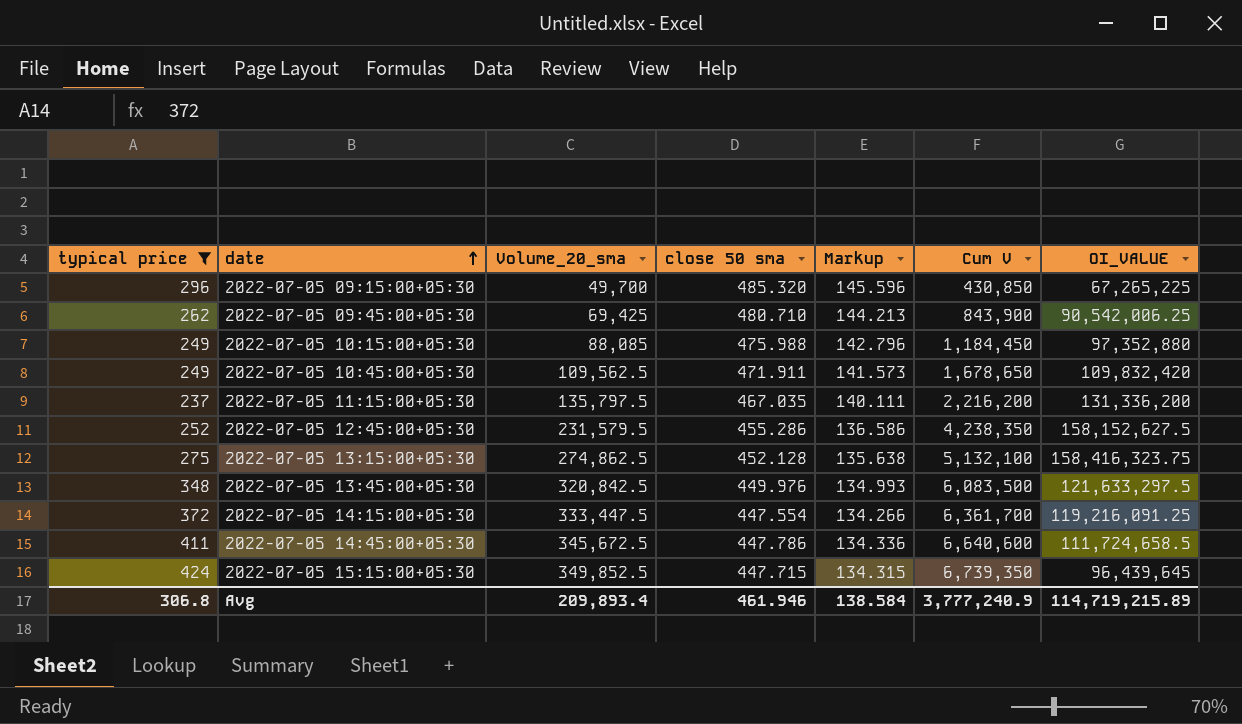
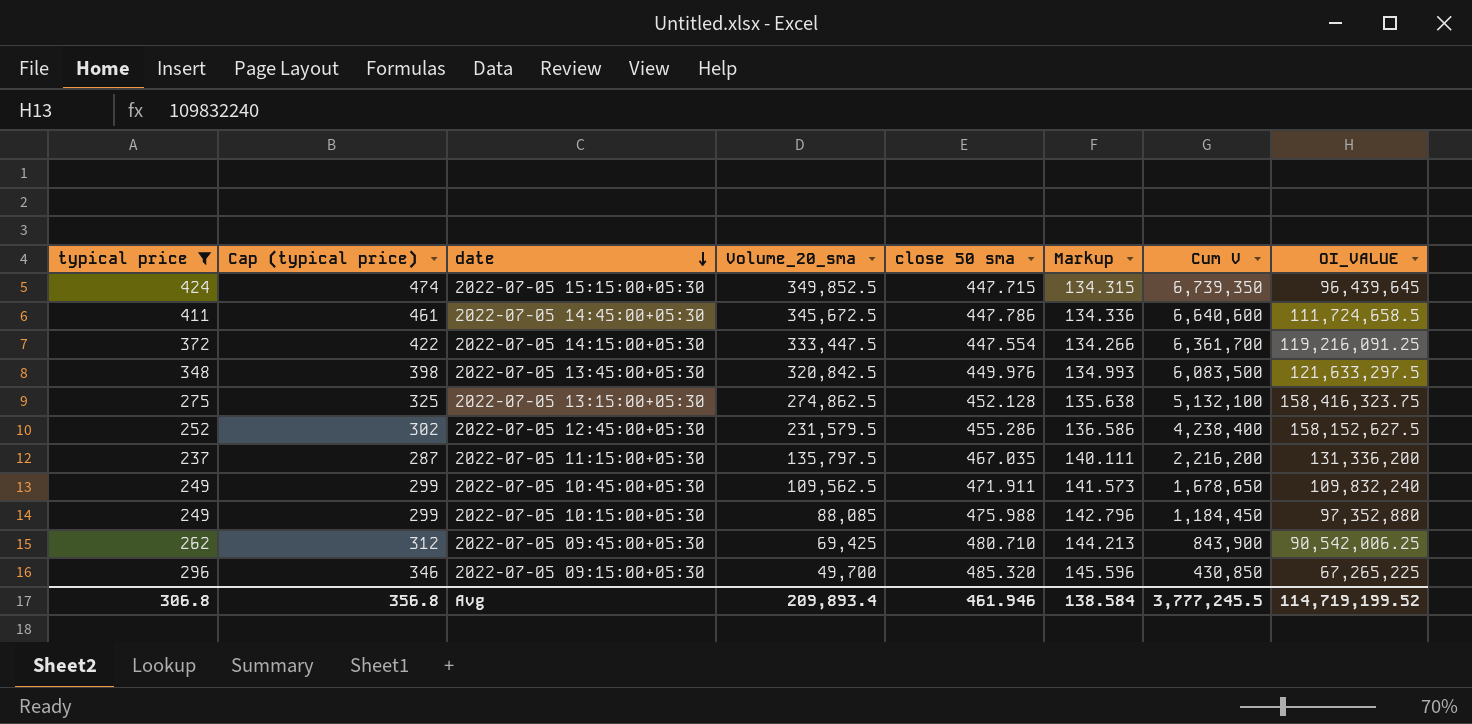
row order: date ascending -> date descending
column Cap (typical price) | formula: none -> [typical price] + 50
2022-07-05 12:45:00+05:30 | Cum V: 4,238,350 -> 4,238,400
2022-07-05 10:45:00+05:30 | OI_VALUE: 109,832,420 -> 109,832,240
Avg | Cum V: 3,777,240.9 -> 3,777,245.5
Avg | OI_VALUE: 114,719,215.89 -> 114,719,199.52

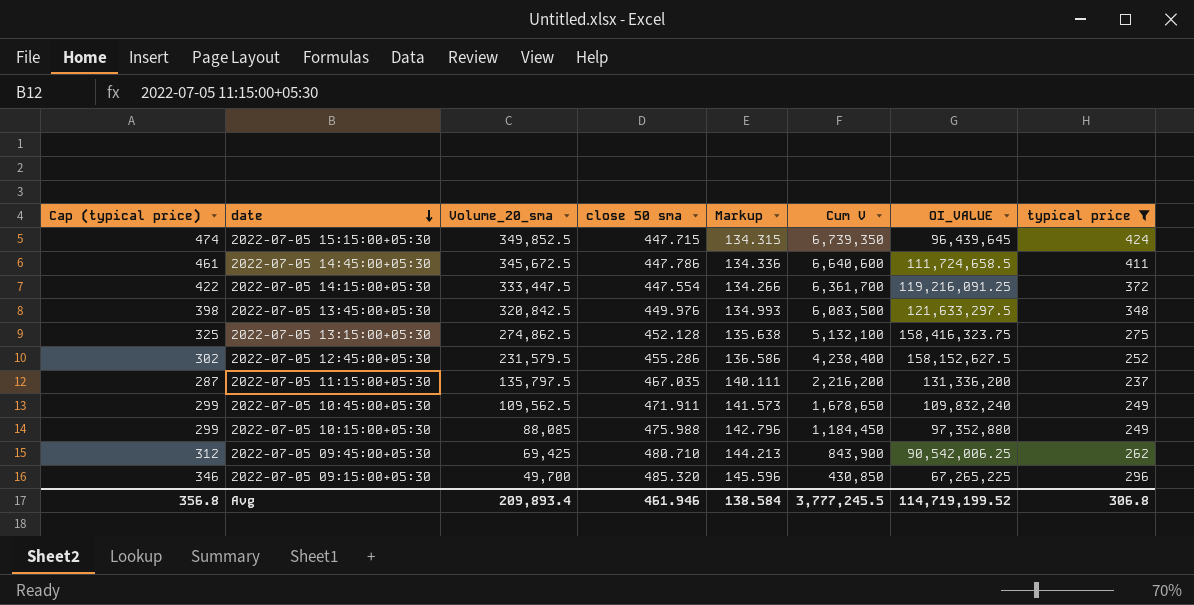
column typical price | position: 1 -> 8

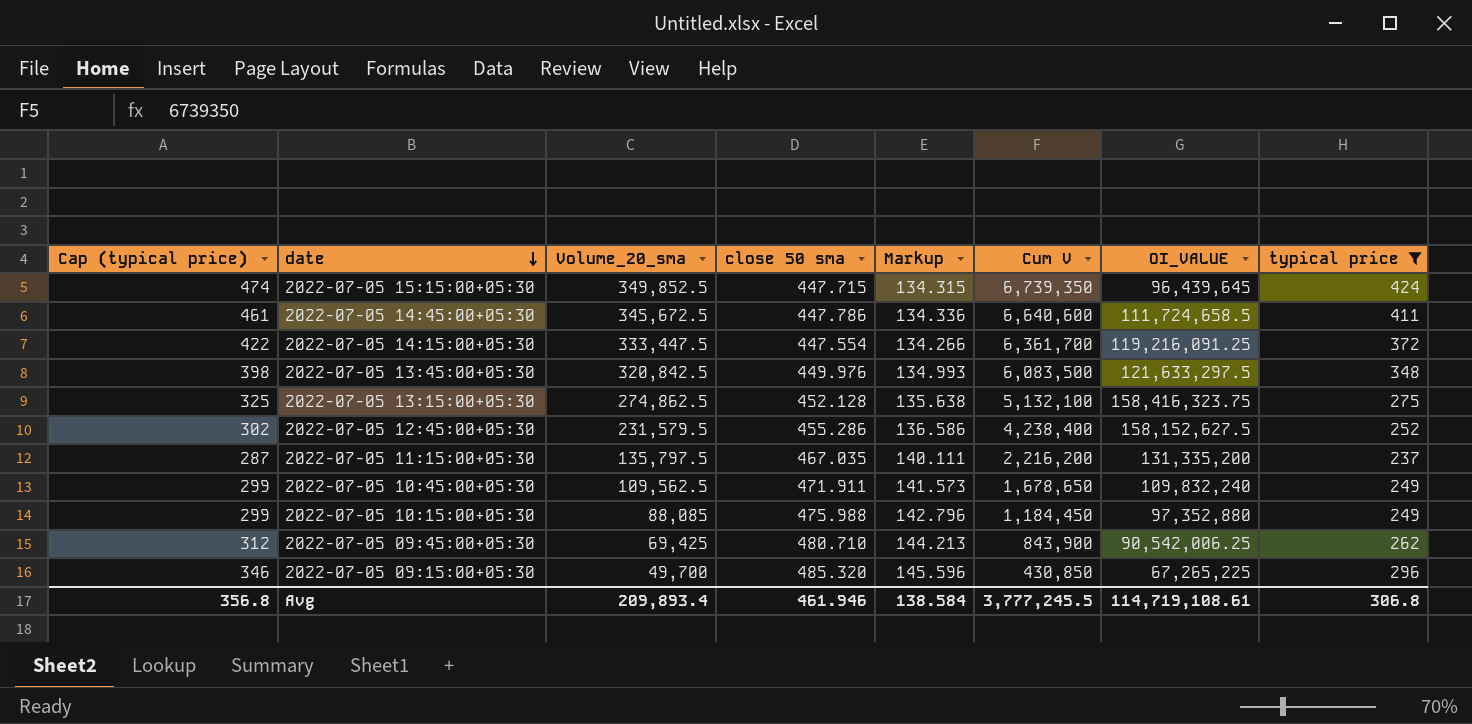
2022-07-05 11:15:00+05:30 | OI_VALUE: 131,336,200 -> 131,335,200
Avg | OI_VALUE: 114,719,199.52 -> 114,719,108.61

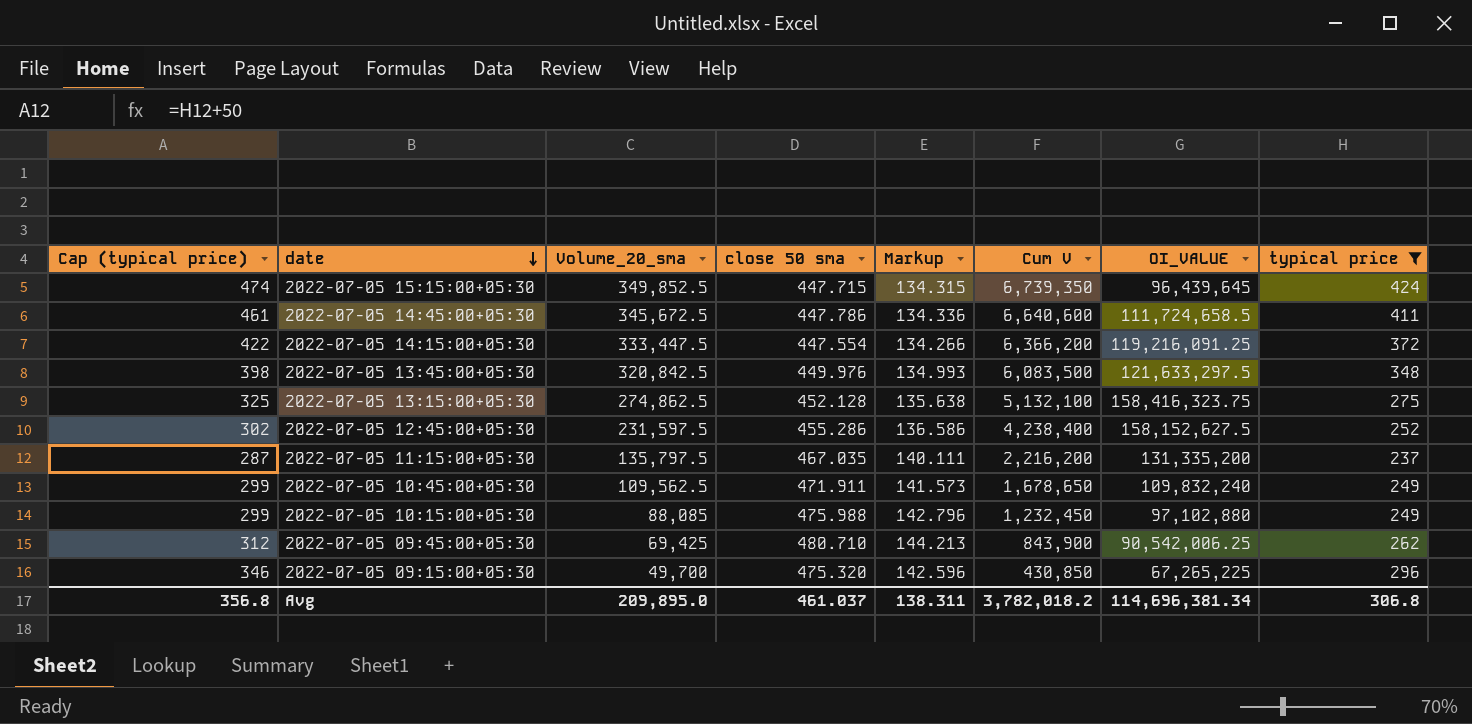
2022-07-05 14:15:00+05:30 | Cum V: 6,361,700 -> 6,366,200
2022-07-05 12:45:00+05:30 | Volume_20_sma: 231,579.5 -> 231,597.5
2022-07-05 10:15:00+05:30 | Cum V: 1,184,450 -> 1,232,450
2022-07-05 10:15:00+05:30 | OI_VALUE: 97,352,880 -> 97,102,880
2022-07-05 09:15:00+05:30 | close 50 sma: 485.320 -> 475.320
2022-07-05 09:15:00+05:30 | Markup: 145.596 -> 142.596
Avg | Volume_20_sma: 209,893.4 -> 209,895.0
Avg | close 50 sma: 461.946 -> 461.037
Avg | Markup: 138.584 -> 138.311
Avg | Cum V: 3,777,245.5 -> 3,782,018.2
Avg | OI_VALUE: 114,719,108.61 -> 114,696,381.34

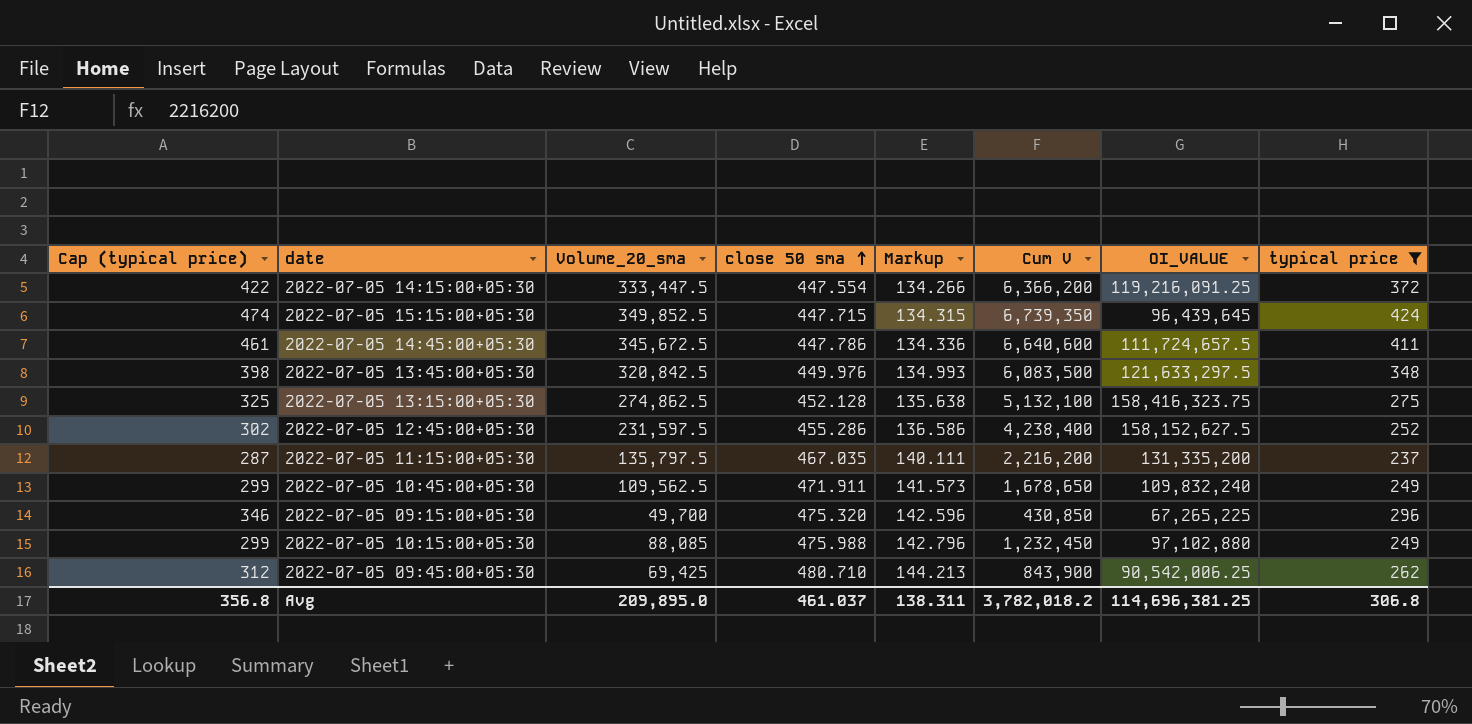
row order: date descending -> close 50 sma ascending
2022-07-05 14:45:00+05:30 | OI_VALUE: 111,724,658.5 -> 111,724,657.5
Avg | OI_VALUE: 114,696,381.34 -> 114,696,381.25

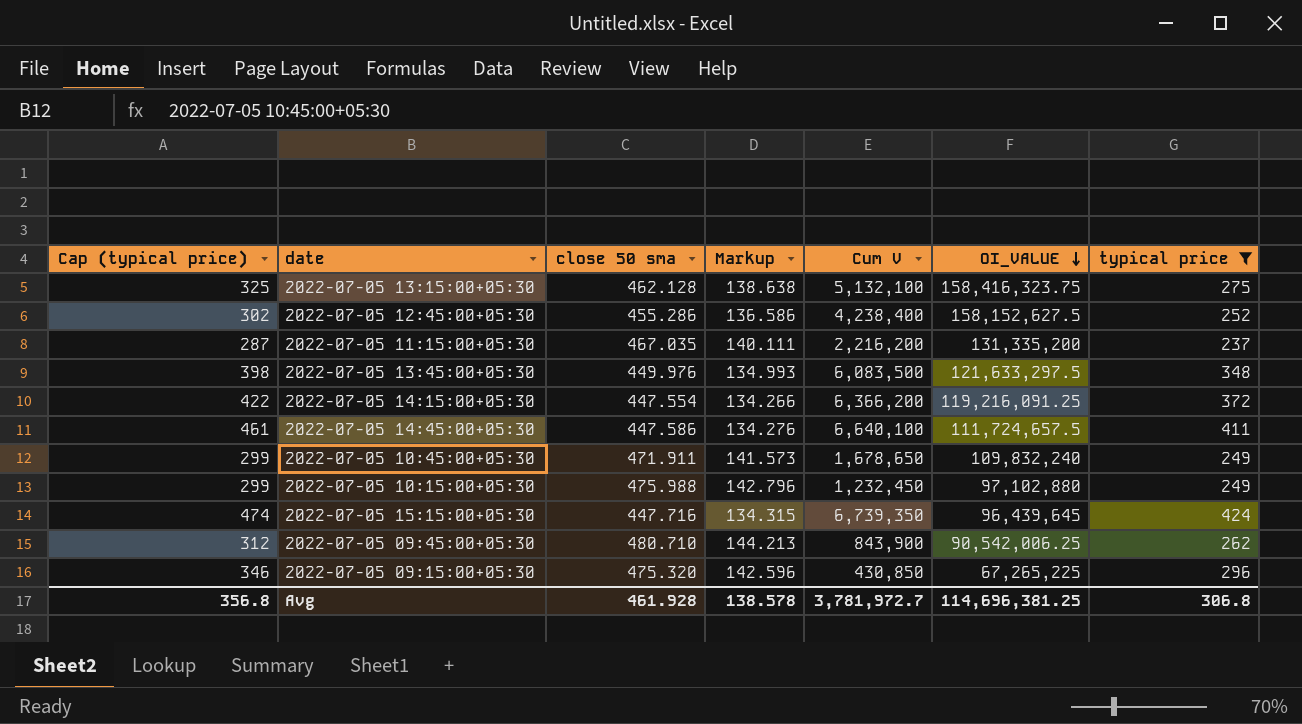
row order: close 50 sma ascending -> OI_VALUE descending
column Volume_20_sma | position: 3 -> none
2022-07-05 13:15:00+05:30 | close 50 sma: 452.128 -> 462.128
2022-07-05 13:15:00+05:30 | Markup: 135.638 -> 138.638
2022-07-05 14:45:00+05:30 | close 50 sma: 447.786 -> 447.586
2022-07-05 14:45:00+05:30 | Markup: 134.336 -> 134.276
2022-07-05 14:45:00+05:30 | Cum V: 6,640,600 -> 6,640,100
2022-07-05 15:15:00+05:30 | close 50 sma: 447.715 -> 447.716
Avg | close 50 sma: 461.037 -> 461.928
Avg | Markup: 138.311 -> 138.578
Avg | Cum V: 3,782,018.2 -> 3,781,972.7

